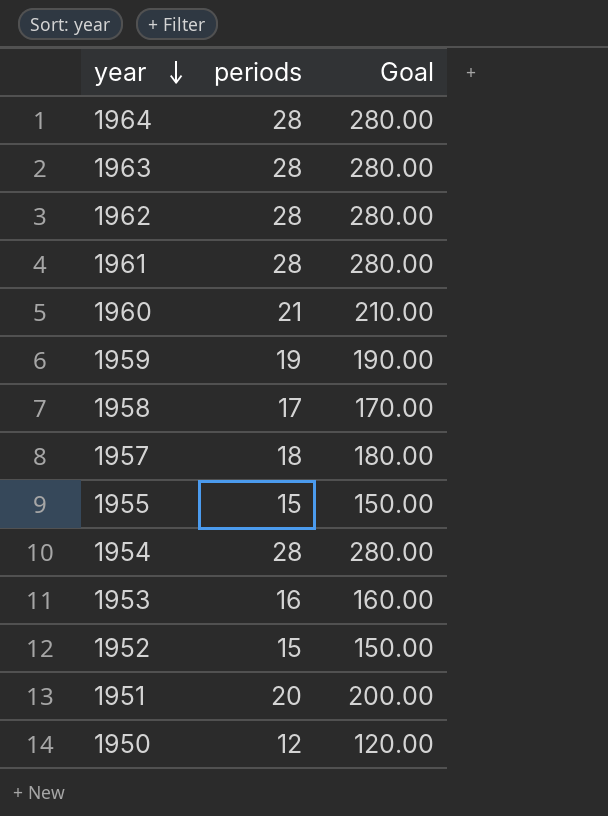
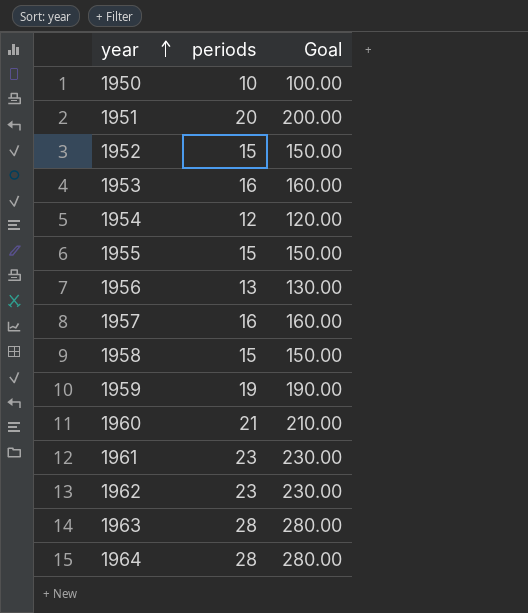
row order: year descending -> year ascending
1950 | periods: 12 -> 10
1950 | Goal: 120.00 -> 100.00
1954 | periods: 28 -> 12
1954 | Goal: 280.00 -> 120.00
row 1956: none -> 13 | 130.00
1957 | periods: 18 -> 16
1957 | Goal: 180.00 -> 160.00
1958 | periods: 17 -> 15
1958 | Goal: 170.00 -> 150.00
1961 | periods: 28 -> 23
1961 | Goal: 280.00 -> 230.00
1962 | periods: 28 -> 23
1962 | Goal: 280.00 -> 230.00

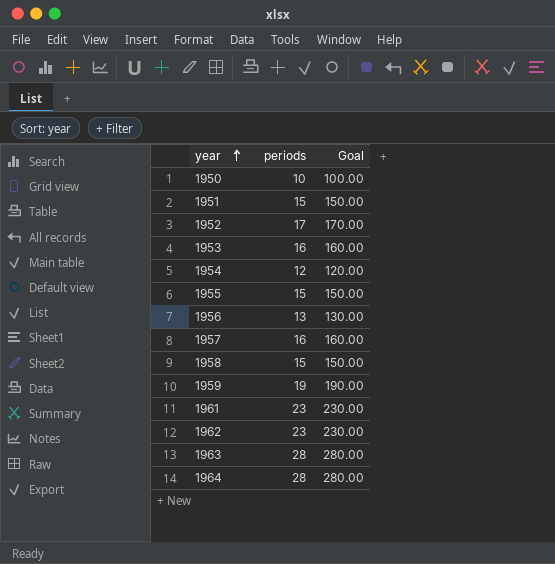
row 1960: 21 | 210.00 -> none
1951 | periods: 20 -> 15
1951 | Goal: 200.00 -> 150.00
1952 | periods: 15 -> 17
1952 | Goal: 150.00 -> 170.00

